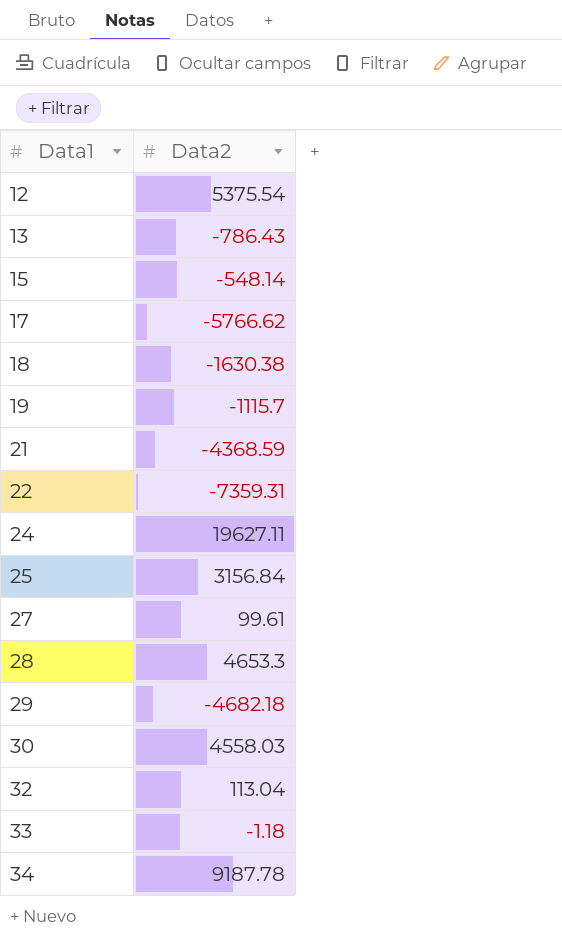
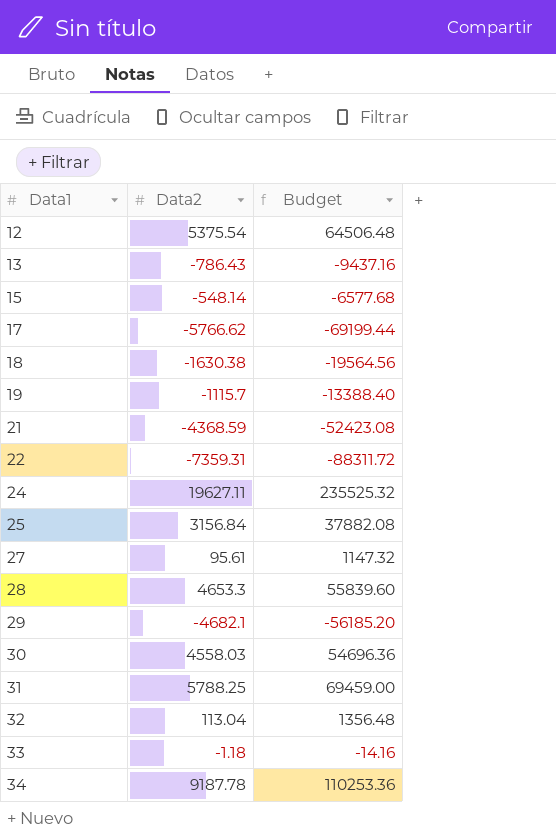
column Budget | formula: none -> [Data2] * 12
27 | Data2: 99.61 -> 95.61
29 | Data2: -4682.18 -> -4682.1
row 31: none -> 5788.25 | 69459.00

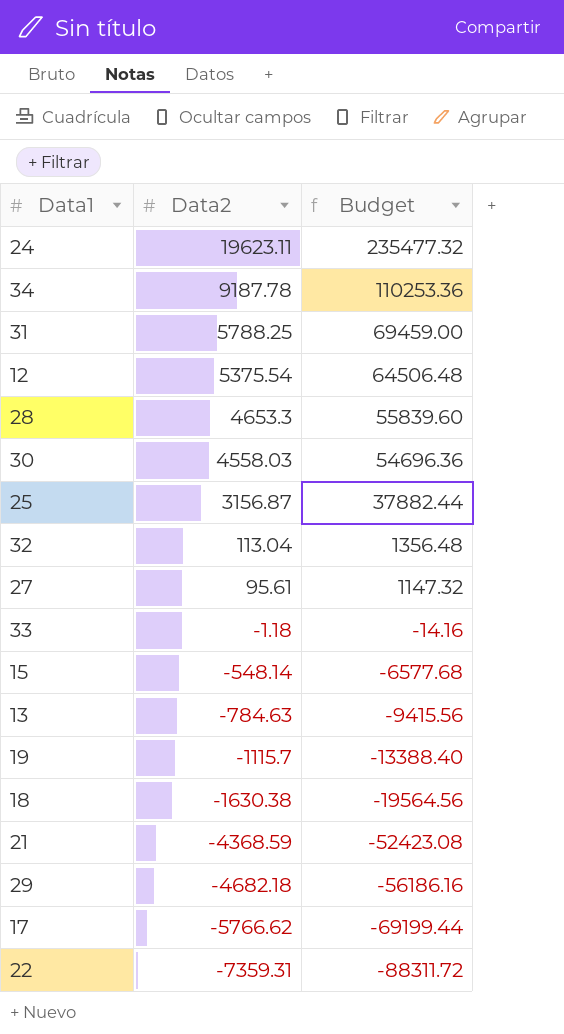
row order: Data1 ascending -> Data2 descending
24 | Data2: 19627.11 -> 19623.11
24 | Budget: 235525.32 -> 235477.32
25 | Data2: 3156.84 -> 3156.87
25 | Budget: 37882.08 -> 37882.44
13 | Data2: -786.43 -> -784.63
13 | Budget: -9437.16 -> -9415.56
29 | Data2: -4682.1 -> -4682.18
29 | Budget: -56185.20 -> -56186.16

